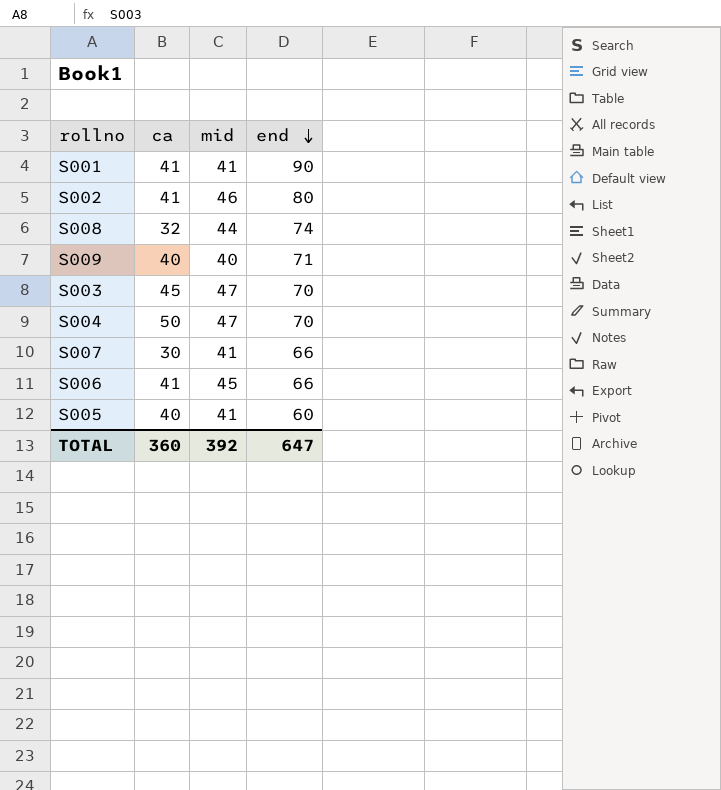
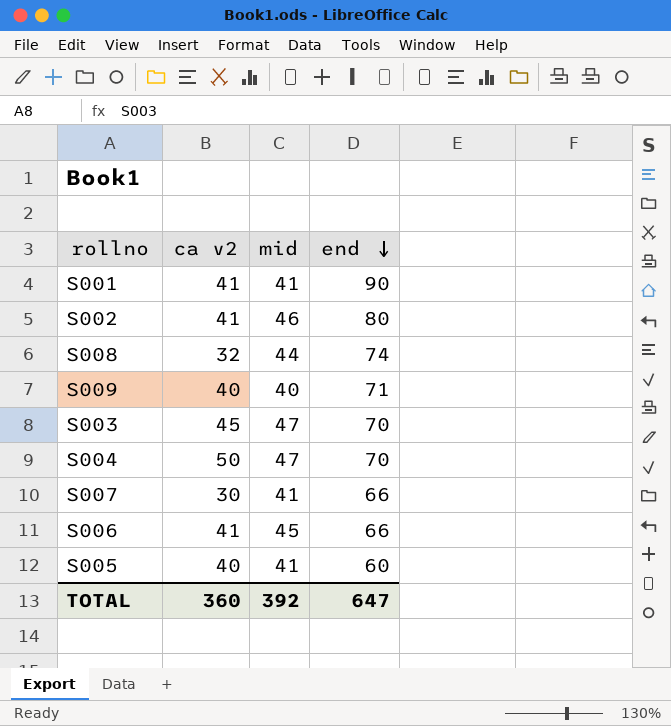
column name: ca -> ca v2

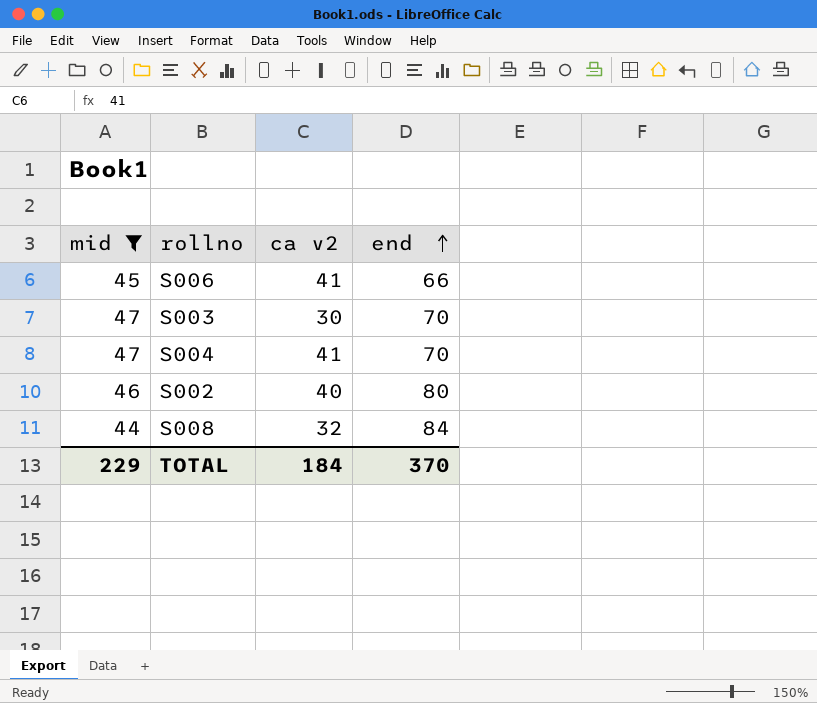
filter: none -> mid >= 44
row order: end descending -> end ascending
column mid | position: 3 -> 1
S003 | ca v2: 45 -> 30
S004 | ca v2: 50 -> 41
S002 | ca v2: 41 -> 40
S008 | end: 74 -> 84
TOTAL | mid: 392 -> 229
TOTAL | ca v2: 360 -> 184
TOTAL | end: 647 -> 370

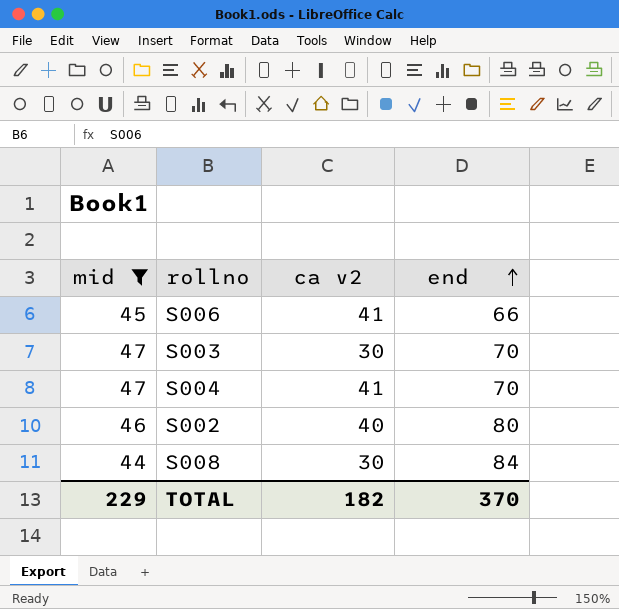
S008 | ca v2: 32 -> 30
TOTAL | ca v2: 184 -> 182

